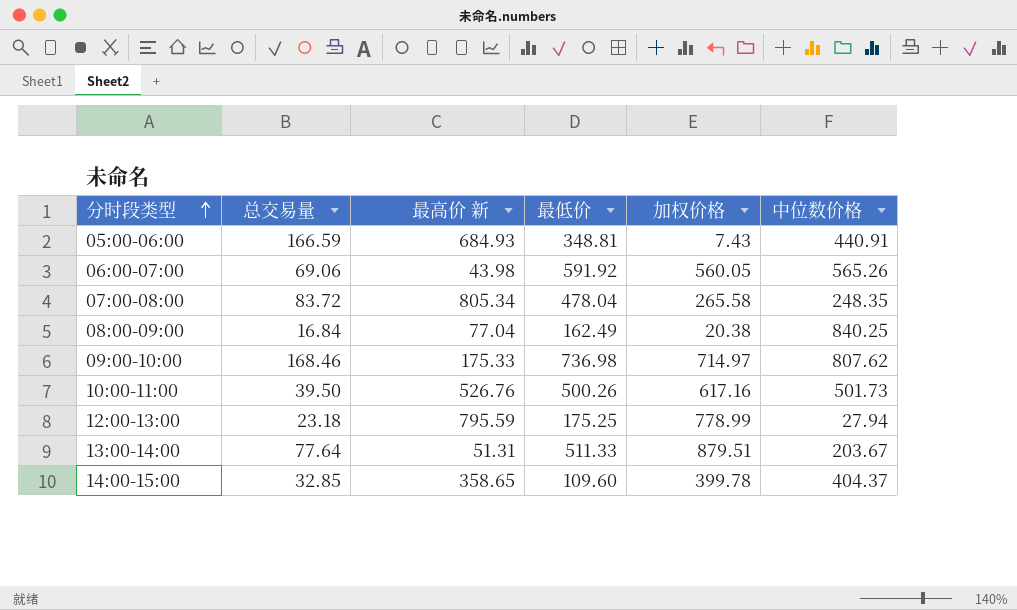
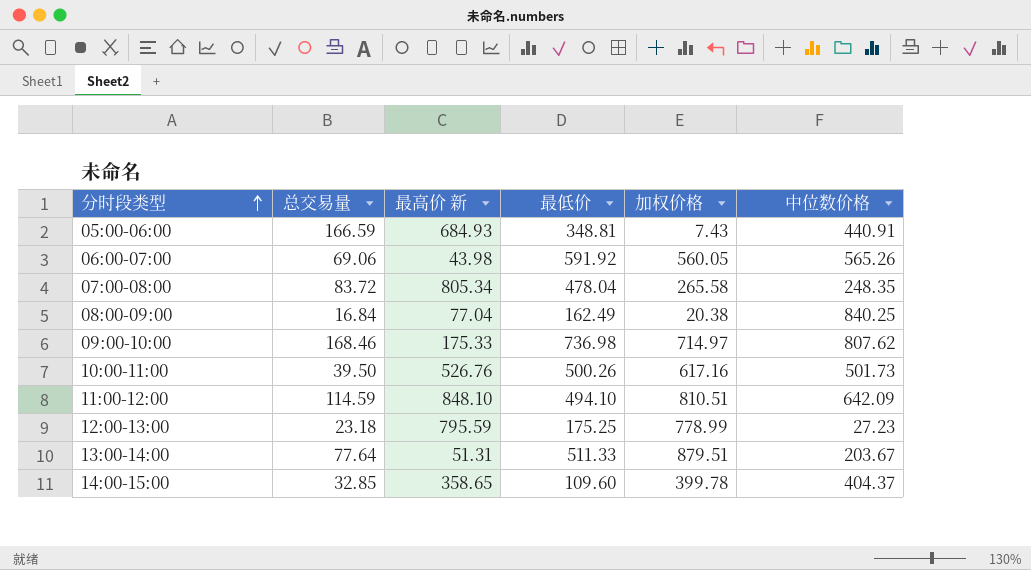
row 11:00-12:00: none -> 114.59 | 848.10 | 494.10 | 810.51 | 642.09
12:00-13:00 | 中位数价格: 27.94 -> 27.23

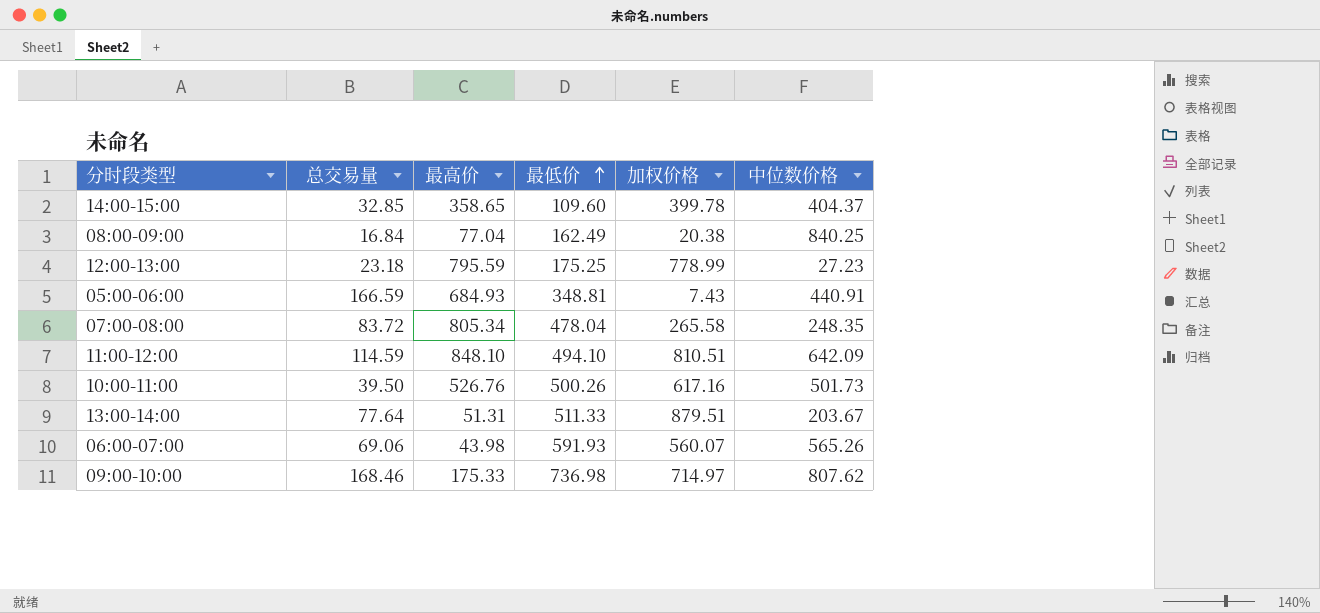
row order: 分时段类型 ascending -> 最低价 ascending
column name: 最高价 新 -> 最高价
06:00-07:00 | 最低价: 591.92 -> 591.93
06:00-07:00 | 加权价格: 560.05 -> 560.07

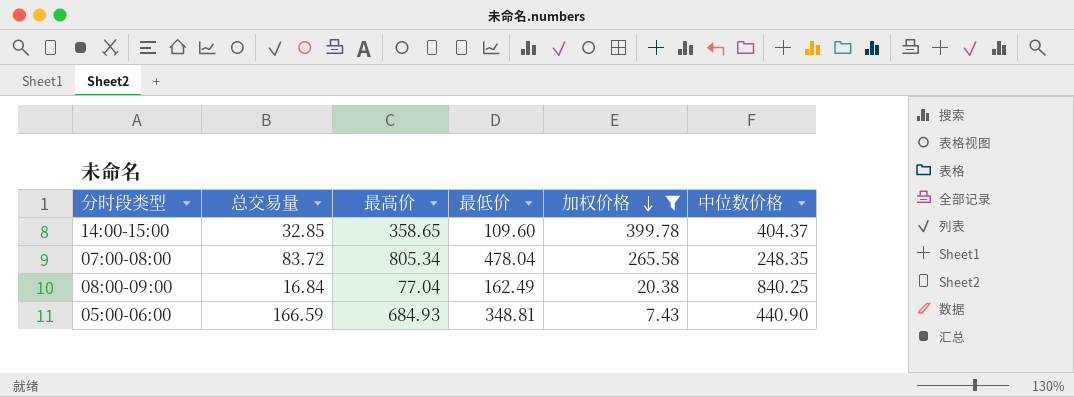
filter: none -> 加权价格 <= 399.78
row order: 最低价 ascending -> 加权价格 descending
05:00-06:00 | 中位数价格: 440.91 -> 440.90

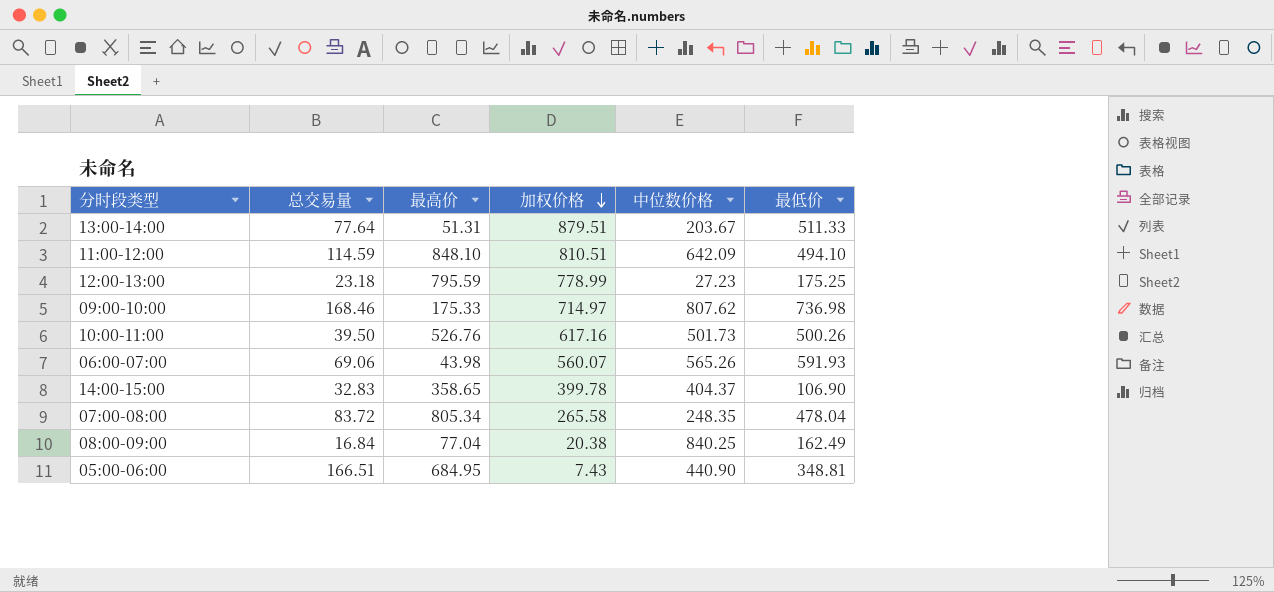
filter: 加权价格 <= 399.78 -> none
column 最低价 | position: 4 -> 6
14:00-15:00 | 总交易量: 32.85 -> 32.83
14:00-15:00 | 最低价: 109.60 -> 106.90
05:00-06:00 | 总交易量: 166.59 -> 166.51
05:00-06:00 | 最高价: 684.93 -> 684.95

